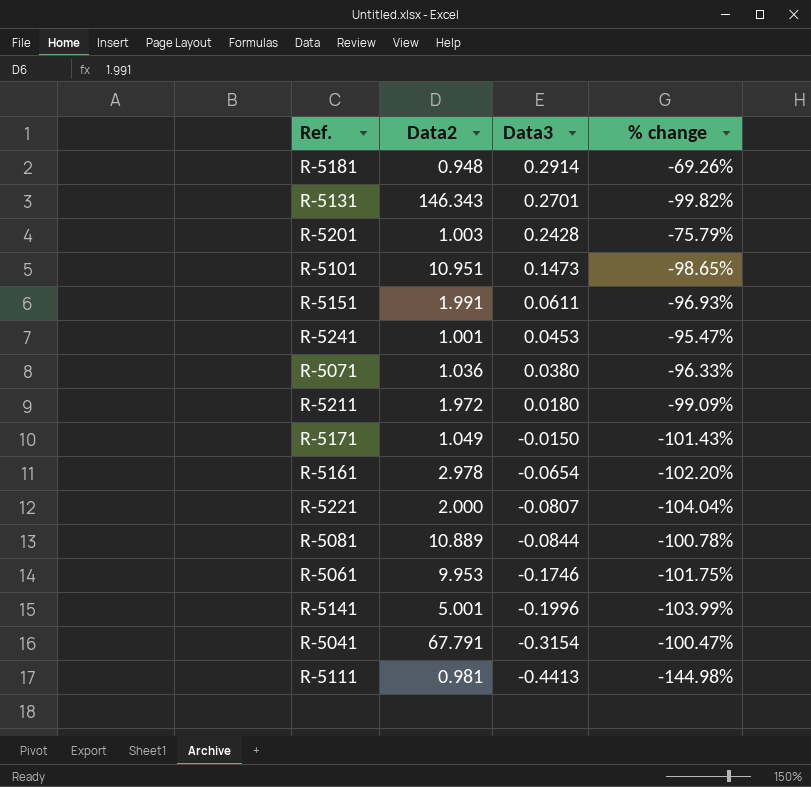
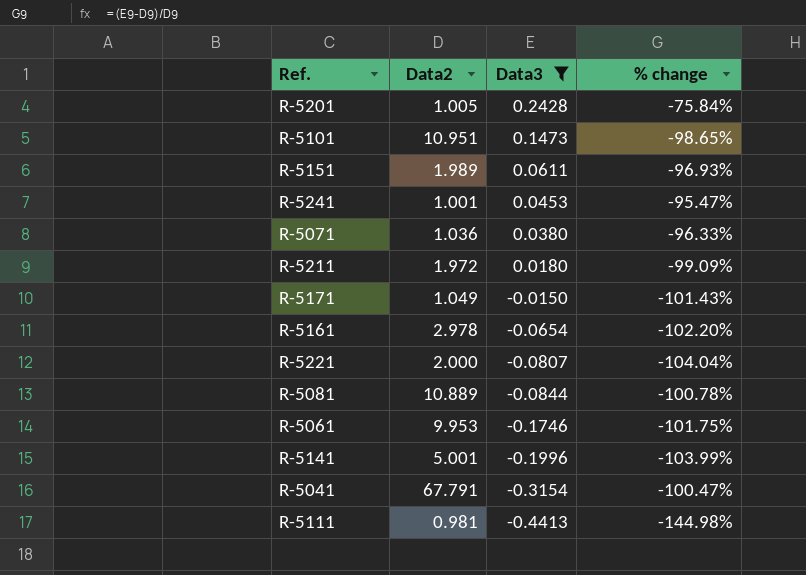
filter: none -> Data3 <= 0.2428
R-5201 | Data2: 1.003 -> 1.005
R-5201 | % change: -75.79% -> -75.84%
R-5151 | Data2: 1.991 -> 1.989

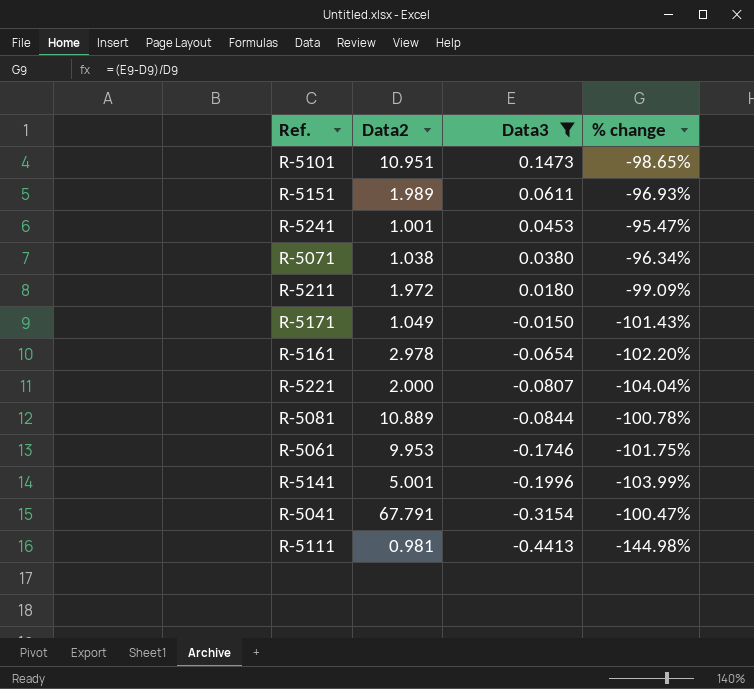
row R-5201: 1.005 | 0.2428 | -75.84% -> none
R-5071 | Data2: 1.036 -> 1.038
R-5071 | % change: -96.33% -> -96.34%

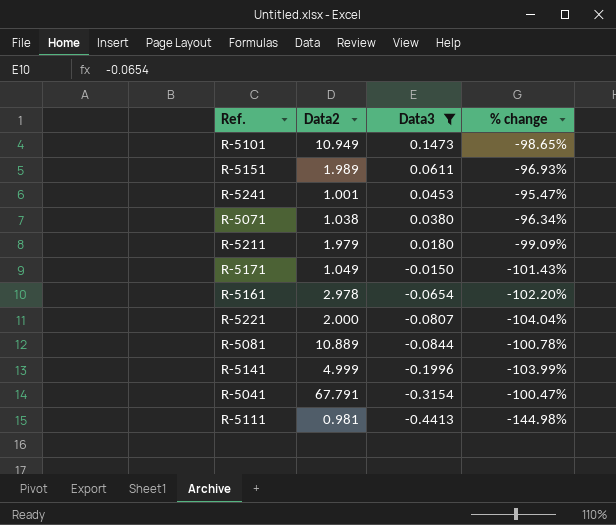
row R-5061: 9.953 | -0.1746 | -101.75% -> none
R-5101 | Data2: 10.951 -> 10.949
R-5211 | Data2: 1.972 -> 1.979
R-5141 | Data2: 5.001 -> 4.999

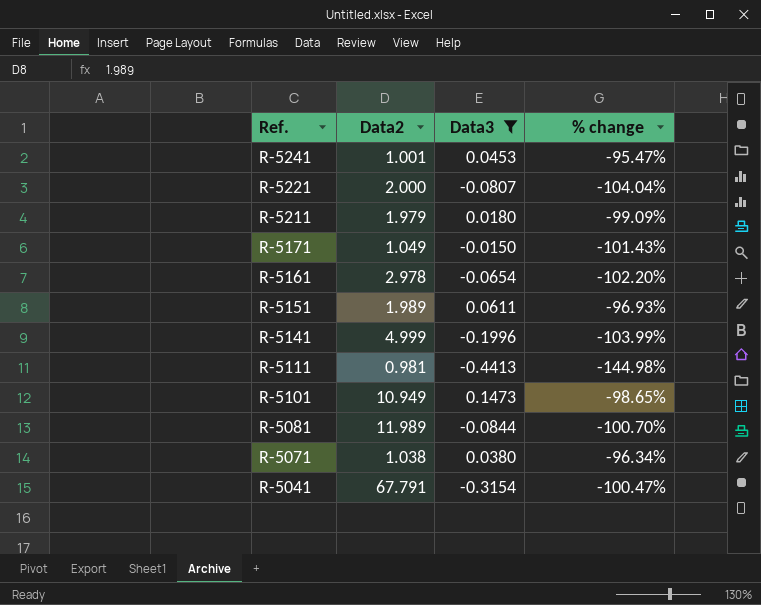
row order: Data3 descending -> Ref. descending
R-5081 | Data2: 10.889 -> 11.989
R-5081 | % change: -100.78% -> -100.70%

